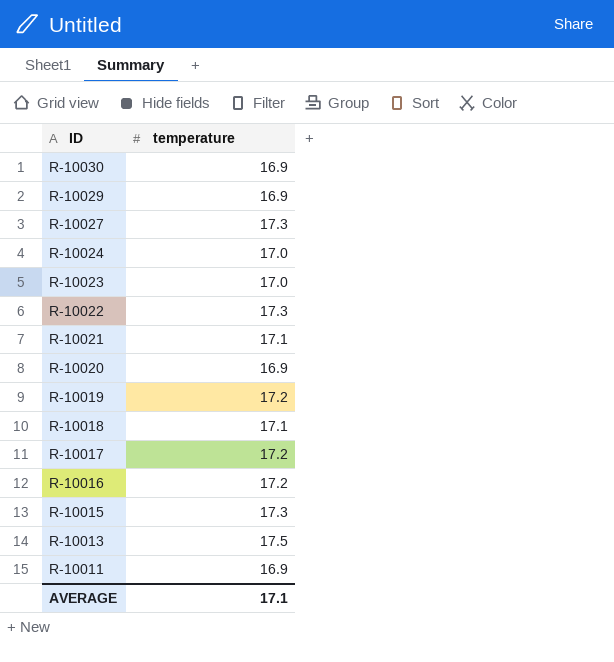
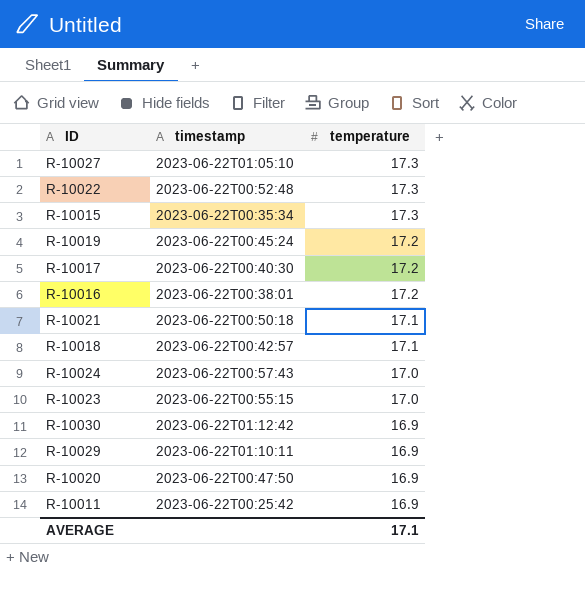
row order: ID descending -> temperature descending
column timestamp | position: none -> 2
row R-10013: 17.5 -> none

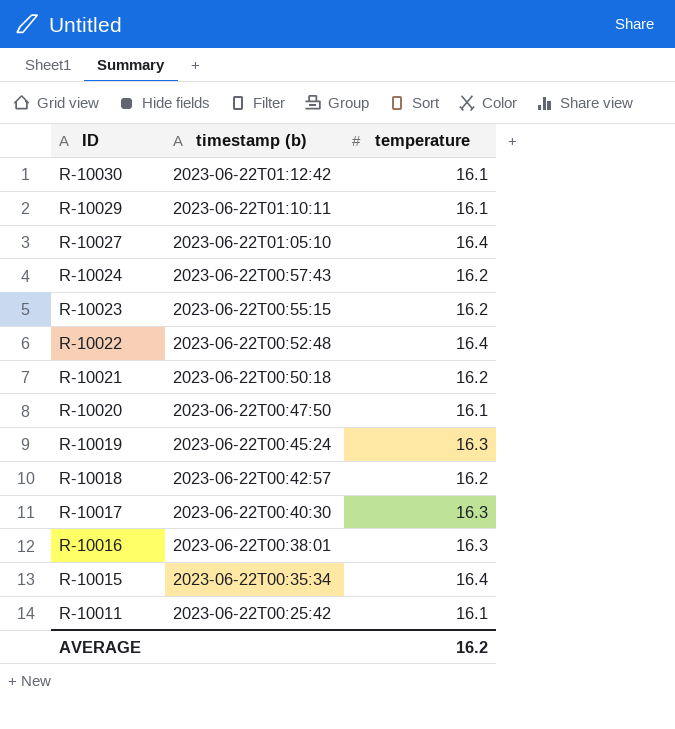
row order: temperature descending -> ID descending
column name: timestamp -> timestamp (b)
R-10030 | temperature: 16.9 -> 16.1
R-10029 | temperature: 16.9 -> 16.1
R-10027 | temperature: 17.3 -> 16.4
R-10024 | temperature: 17.0 -> 16.2
R-10023 | temperature: 17.0 -> 16.2
R-10022 | temperature: 17.3 -> 16.4
R-10021 | temperature: 17.1 -> 16.2
R-10020 | temperature: 16.9 -> 16.1
R-10019 | temperature: 17.2 -> 16.3
R-10018 | temperature: 17.1 -> 16.2
R-10017 | temperature: 17.2 -> 16.3
R-10016 | temperature: 17.2 -> 16.3
R-10015 | temperature: 17.3 -> 16.4
R-10011 | temperature: 16.9 -> 16.1
AVERAGE | temperature: 17.1 -> 16.2

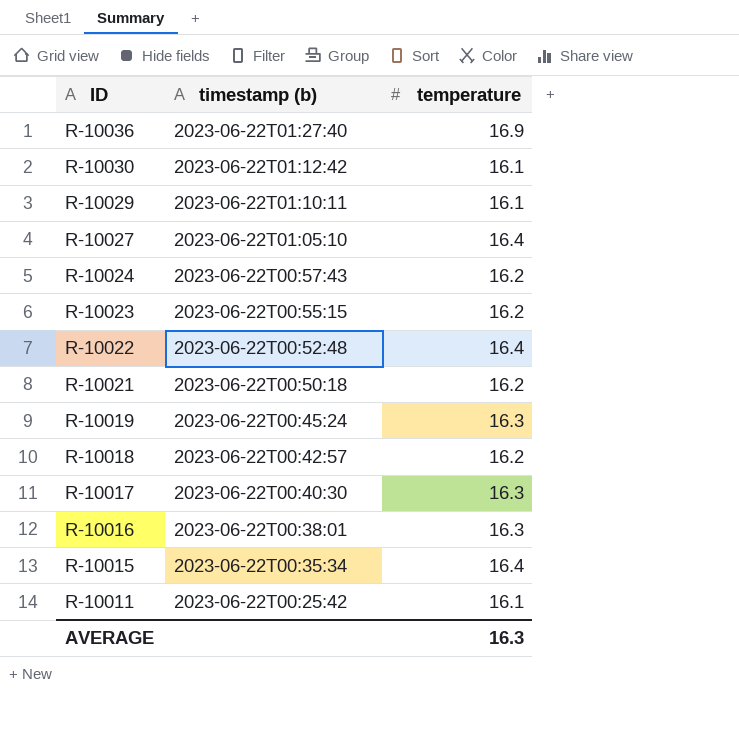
row R-10020: 2023-06-22T00:47:50 | 16.1 -> none
row R-10036: none -> 2023-06-22T01:27:40 | 16.9
AVERAGE | temperature: 16.2 -> 16.3

